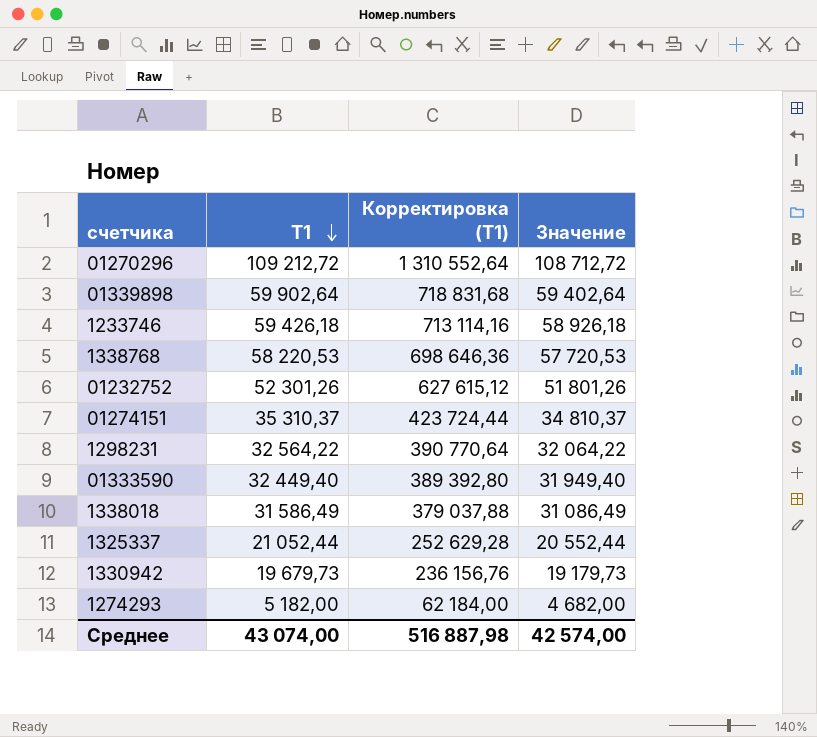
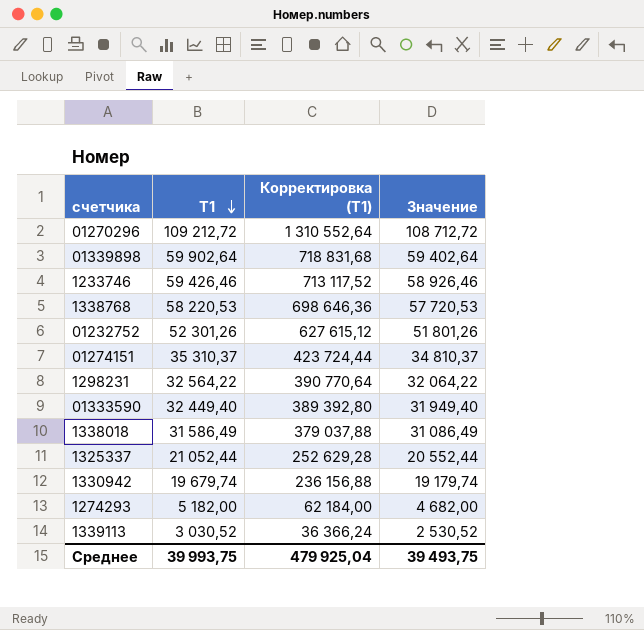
1233746 | Т1: 59 426,18 -> 59 426,46
1233746 | Корректировка (Т1): 713 114,16 -> 713 117,52
1233746 | Значение: 58 926,18 -> 58 926,46
1330942 | Т1: 19 679,73 -> 19 679,74
1330942 | Корректировка (Т1): 236 156,76 -> 236 156,88
1330942 | Значение: 19 179,73 -> 19 179,74
row 1339113: none -> 3 030,52 | 36 366,24 | 2 530,52
Среднее | Т1: 43 074,00 -> 39 993,75
Среднее | Корректировка (Т1): 516 887,98 -> 479 925,04
Среднее | Значение: 42 574,00 -> 39 493,75

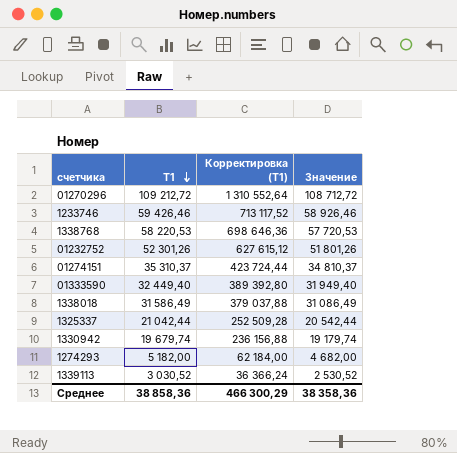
row 01339898: 59 902,64 | 718 831,68 | 59 402,64 -> none
row 1298231: 32 564,22 | 390 770,64 | 32 064,22 -> none
1325337 | Т1: 21 052,44 -> 21 042,44
1325337 | Корректировка (Т1): 252 629,28 -> 252 509,28
1325337 | Значение: 20 552,44 -> 20 542,44
Среднее | Т1: 39 993,75 -> 38 858,36
Среднее | Корректировка (Т1): 479 925,04 -> 466 300,29
Среднее | Значение: 39 493,75 -> 38 358,36

